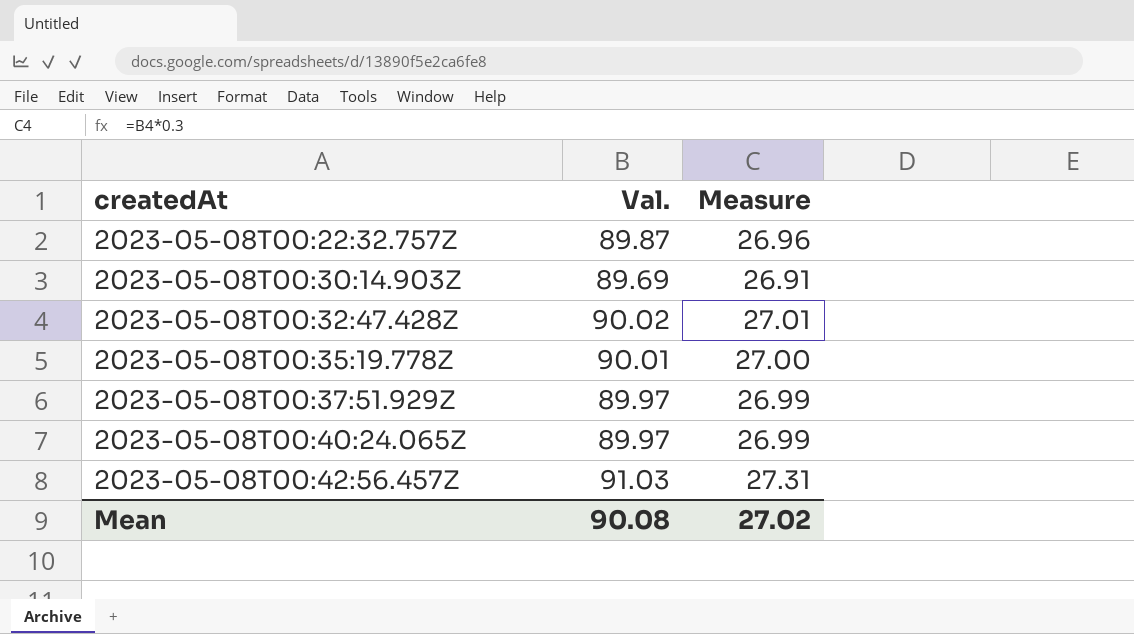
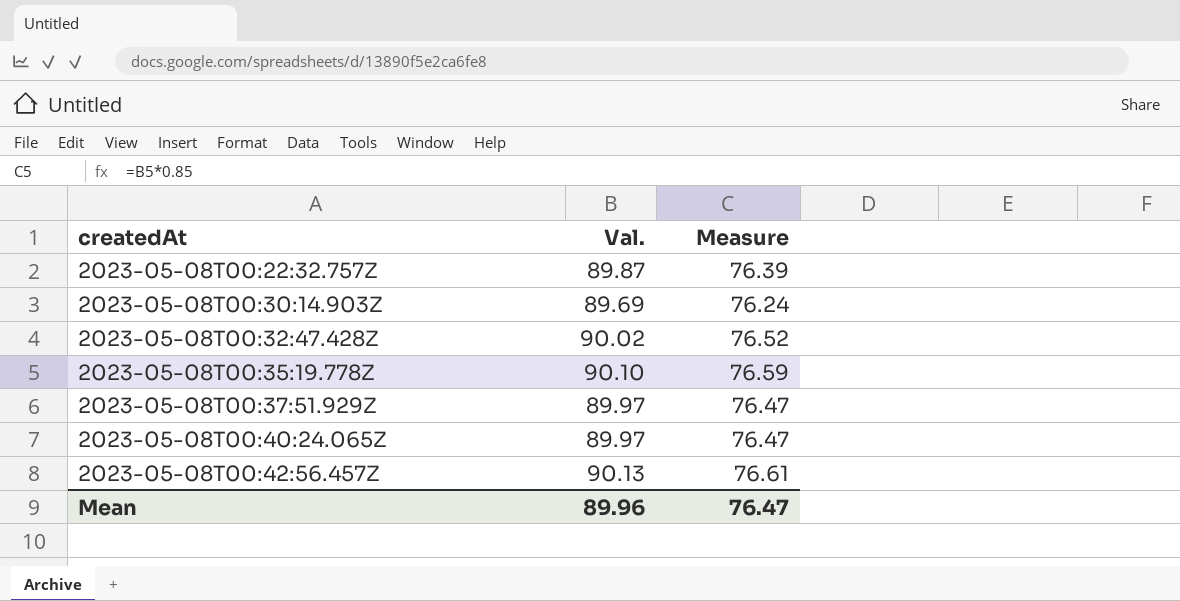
column Measure | formula: [Val.] * 0.3 -> [Val.] * 0.85
2023-05-08T00:35:19.778Z | Val.: 90.01 -> 90.10
2023-05-08T00:42:56.457Z | Val.: 91.03 -> 90.13
Mean | Val.: 90.08 -> 89.96
Mean | Measure: 27.02 -> 76.47

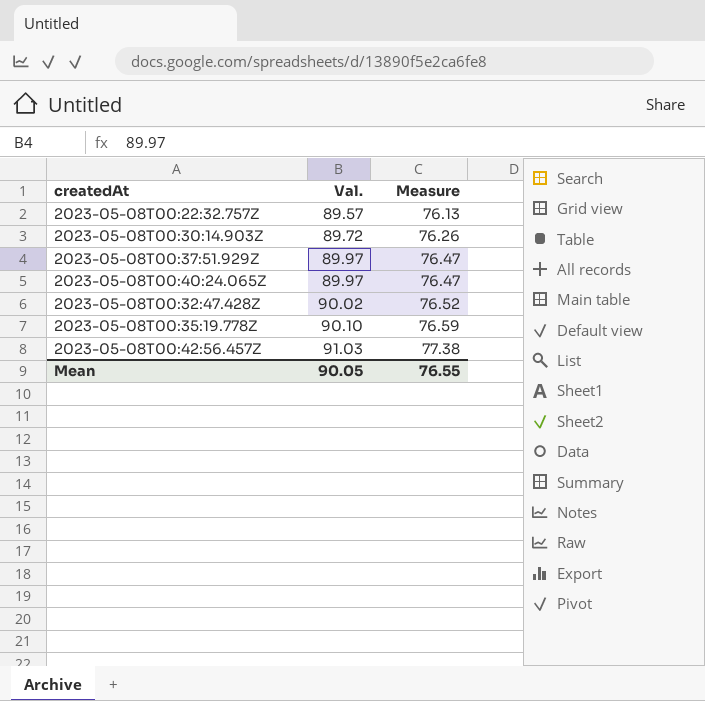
row order: createdAt ascending -> Val. ascending
2023-05-08T00:22:32.757Z | Val.: 89.87 -> 89.57
2023-05-08T00:22:32.757Z | Measure: 76.39 -> 76.13
2023-05-08T00:30:14.903Z | Val.: 89.69 -> 89.72
2023-05-08T00:30:14.903Z | Measure: 76.24 -> 76.26
2023-05-08T00:42:56.457Z | Val.: 90.13 -> 91.03
2023-05-08T00:42:56.457Z | Measure: 76.61 -> 77.38
Mean | Val.: 89.96 -> 90.05
Mean | Measure: 76.47 -> 76.55

